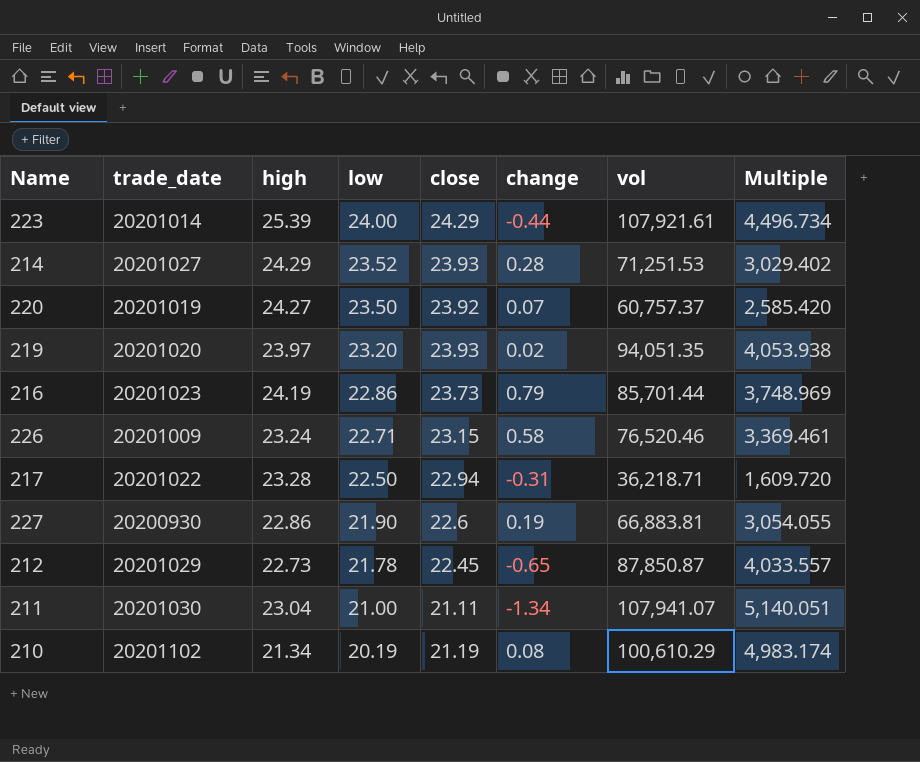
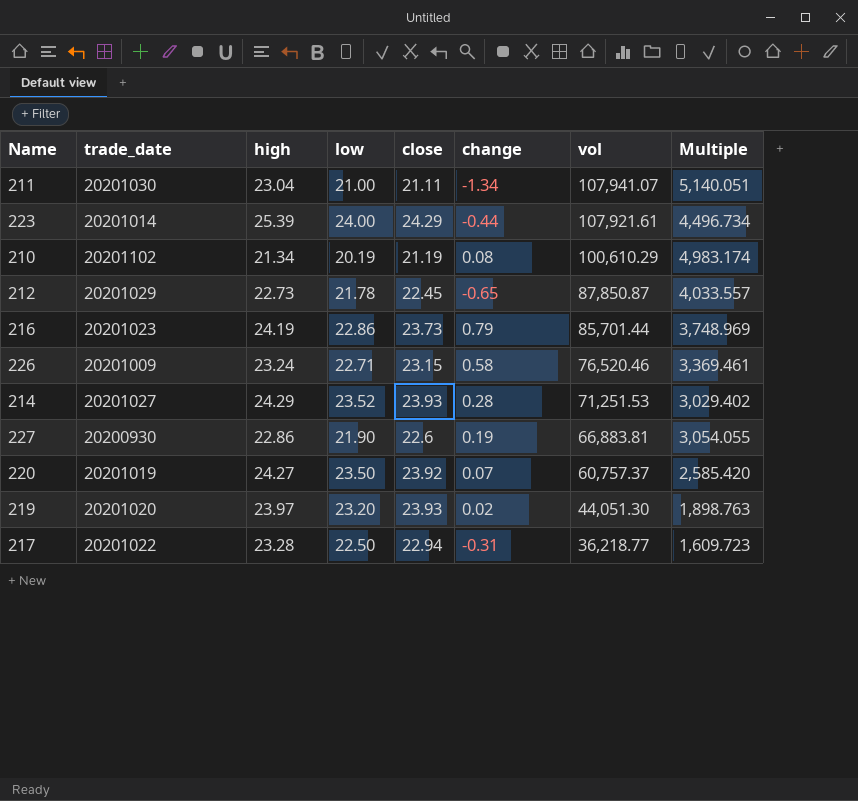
row order: low descending -> vol descending
219 | vol: 94,051.35 -> 44,051.30
219 | Multiple: 4,053.938 -> 1,898.763
217 | vol: 36,218.71 -> 36,218.77
217 | Multiple: 1,609.720 -> 1,609.723

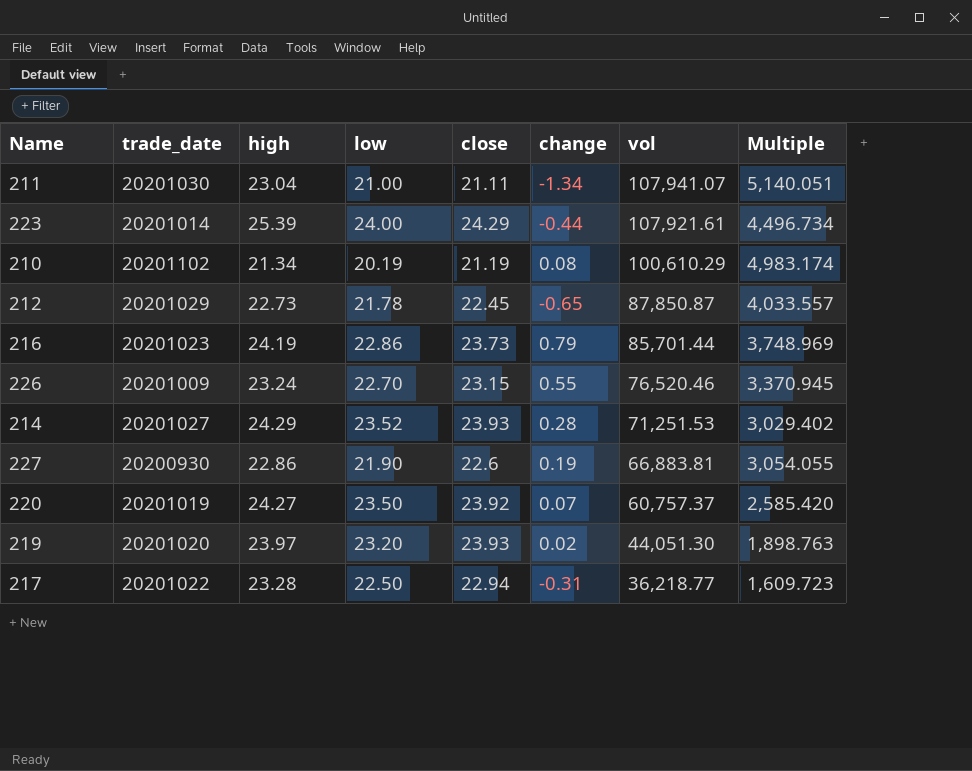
226 | low: 22.71 -> 22.70
226 | change: 0.58 -> 0.55
226 | Multiple: 3,369.461 -> 3,370.945

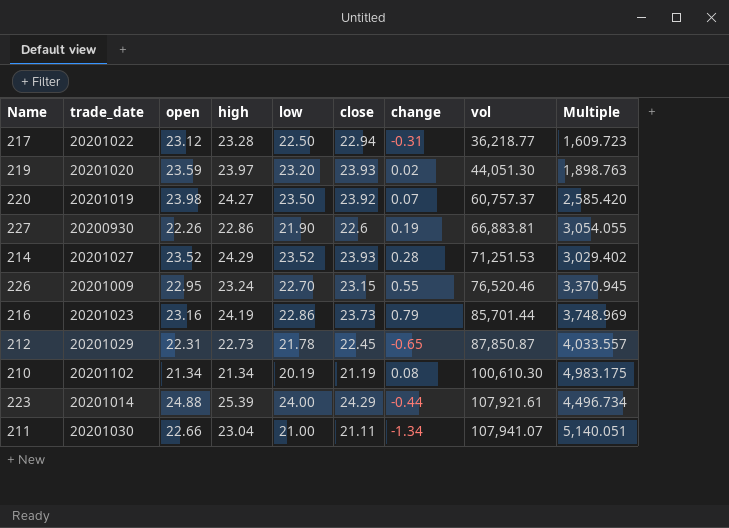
row order: vol descending -> vol ascending
column open | position: none -> 3
210 | vol: 100,610.29 -> 100,610.30
210 | Multiple: 4,983.174 -> 4,983.175

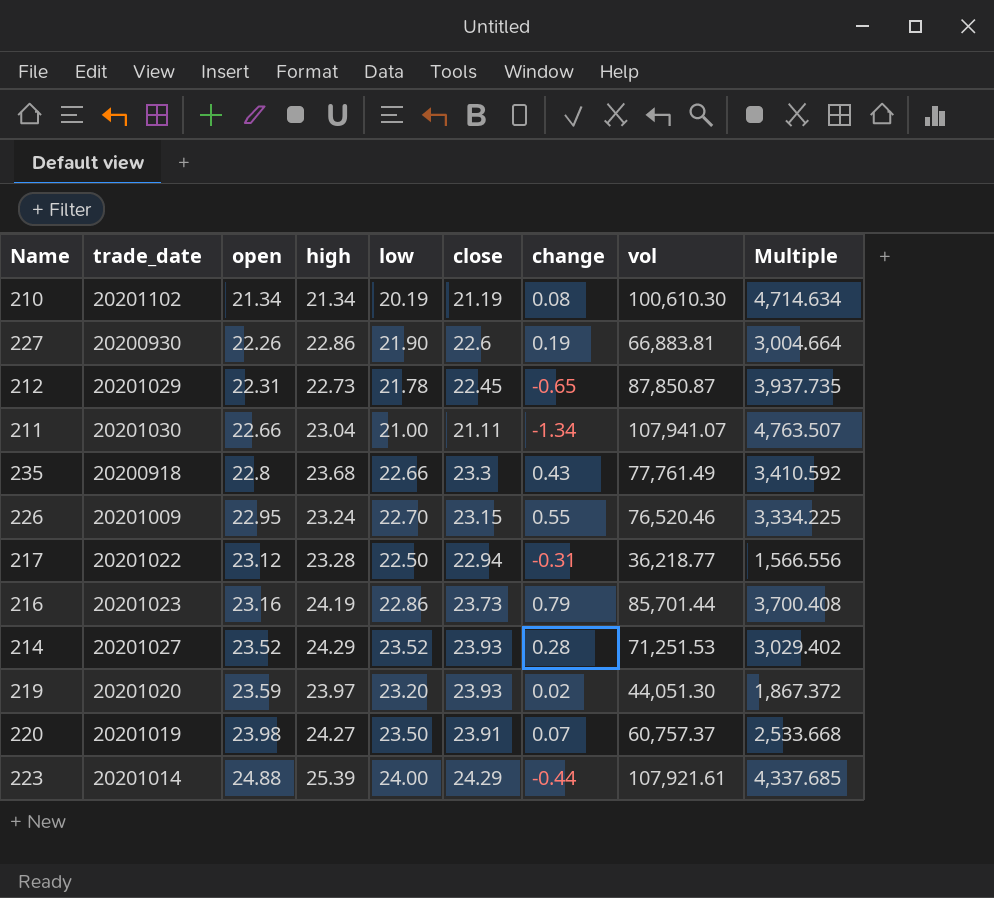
row order: vol ascending -> open ascending
column Multiple | formula: [vol] / [low] -> [vol] / [open]
row 235: none -> 20200918 | 22.8 | 23.68 | 22.66 | 23.3 | 0.43 | 77,761.49 | 3,410.592
220 | close: 23.92 -> 23.91

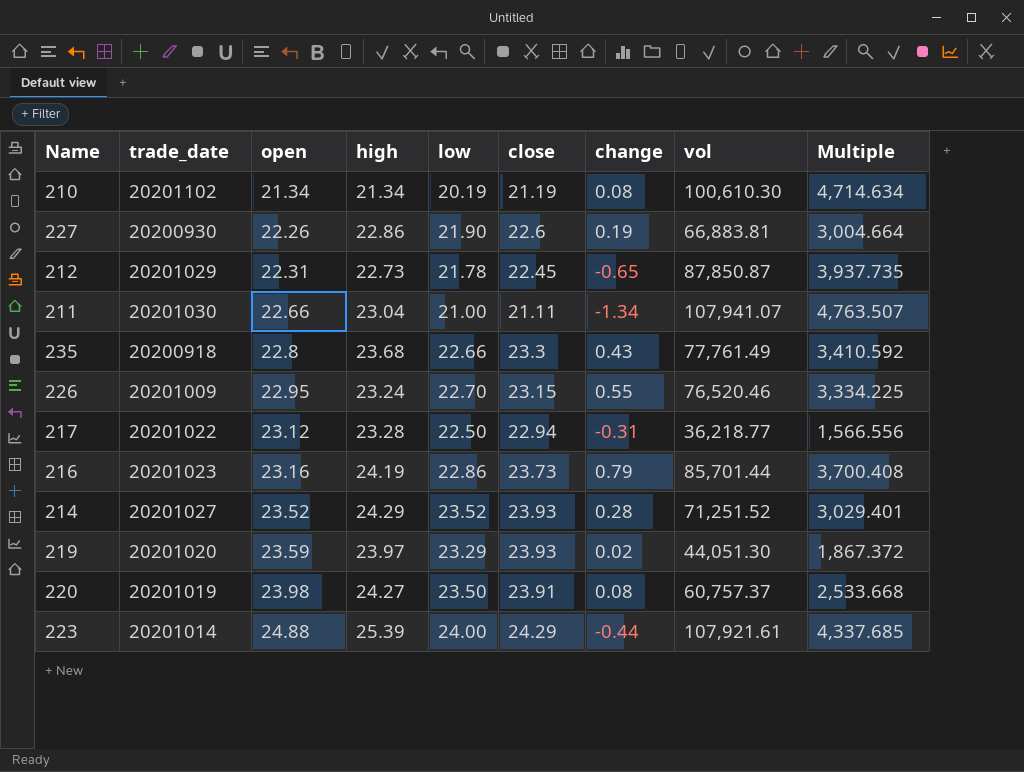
214 | vol: 71,251.53 -> 71,251.52
214 | Multiple: 3,029.402 -> 3,029.401
219 | low: 23.20 -> 23.29
220 | change: 0.07 -> 0.08

